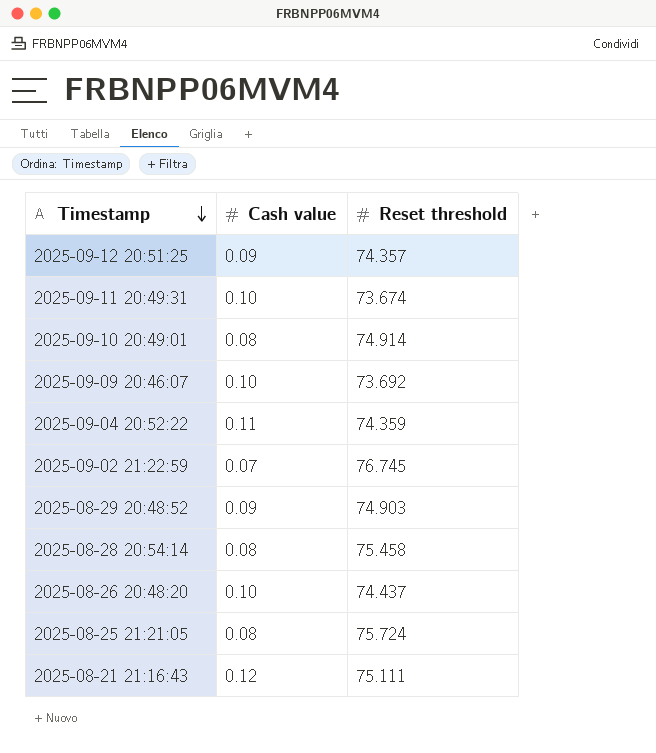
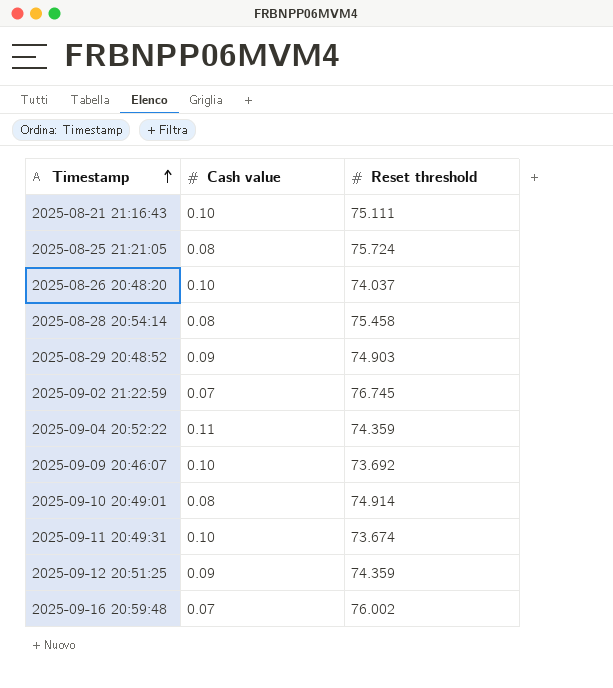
row order: Timestamp descending -> Timestamp ascending
2025-08-21 21:16:43 | Cash value: 0.12 -> 0.10
2025-08-26 20:48:20 | Reset threshold: 74.437 -> 74.037
2025-09-12 20:51:25 | Reset threshold: 74.357 -> 74.359
row 2025-09-16 20:59:48: none -> 0.07 | 76.002

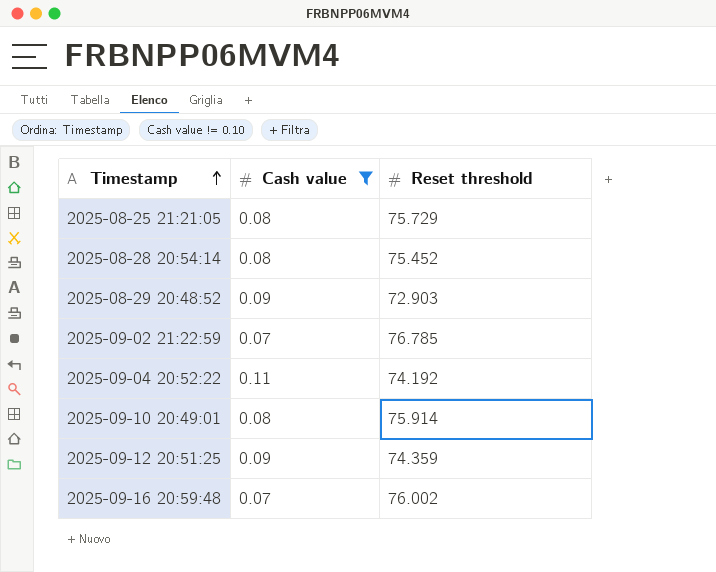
filter: none -> Cash value != 0.10
2025-08-25 21:21:05 | Reset threshold: 75.724 -> 75.729
2025-08-28 20:54:14 | Reset threshold: 75.458 -> 75.452
2025-08-29 20:48:52 | Reset threshold: 74.903 -> 72.903
2025-09-02 21:22:59 | Reset threshold: 76.745 -> 76.785
2025-09-04 20:52:22 | Reset threshold: 74.359 -> 74.192
2025-09-10 20:49:01 | Reset threshold: 74.914 -> 75.914

